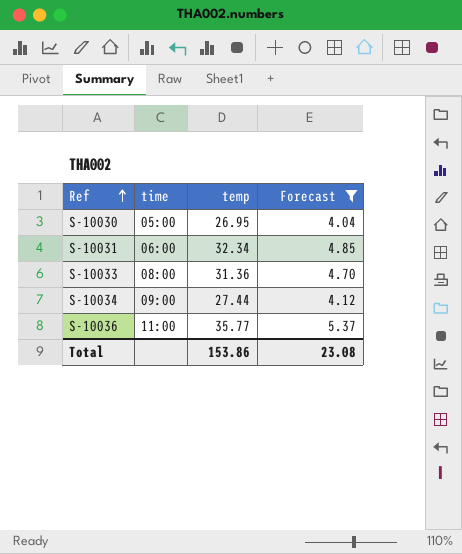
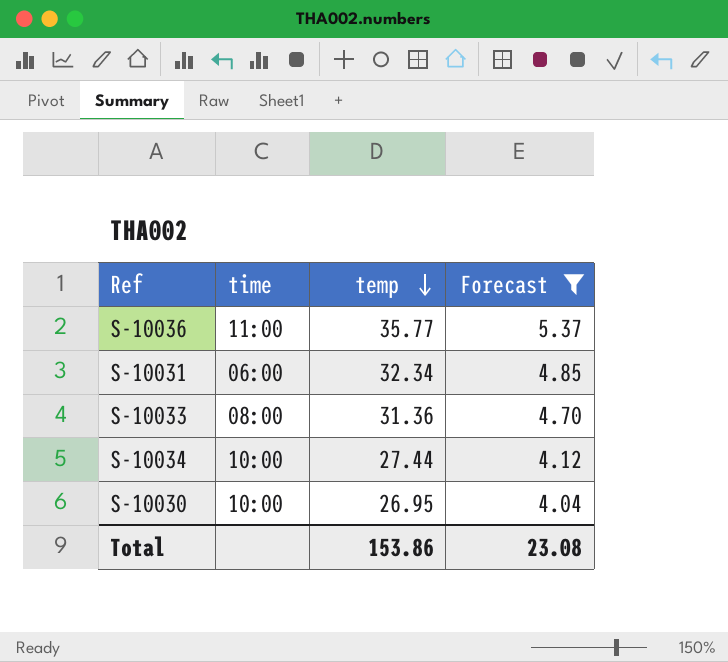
row order: Ref ascending -> temp descending
S-10034 | time: 09:00 -> 10:00
S-10030 | time: 05:00 -> 10:00

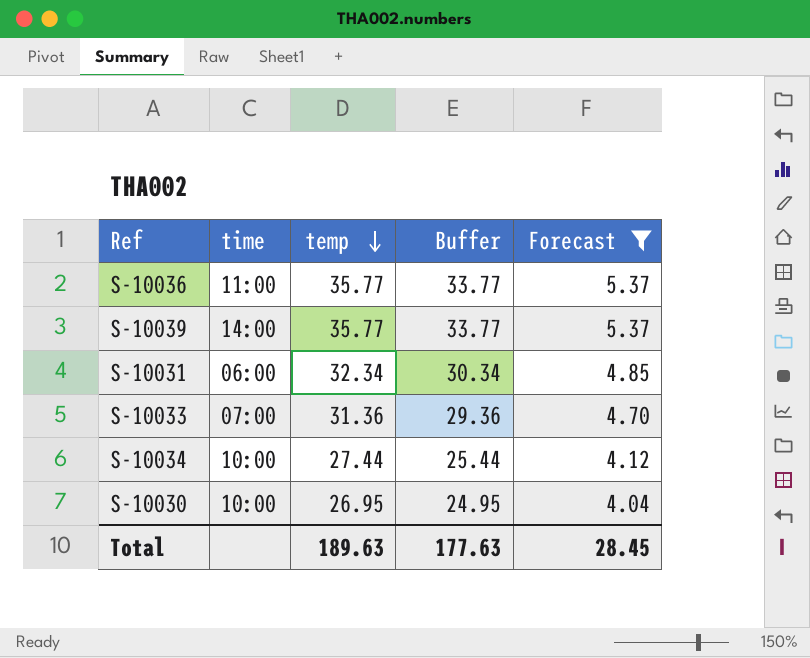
column Buffer | formula: none -> [temp] - 2
row S-10039: none -> 14:00 | 35.77 | 33.77 | 5.37
S-10033 | time: 08:00 -> 07:00
Total | temp: 153.86 -> 189.63
Total | Forecast: 23.08 -> 28.45

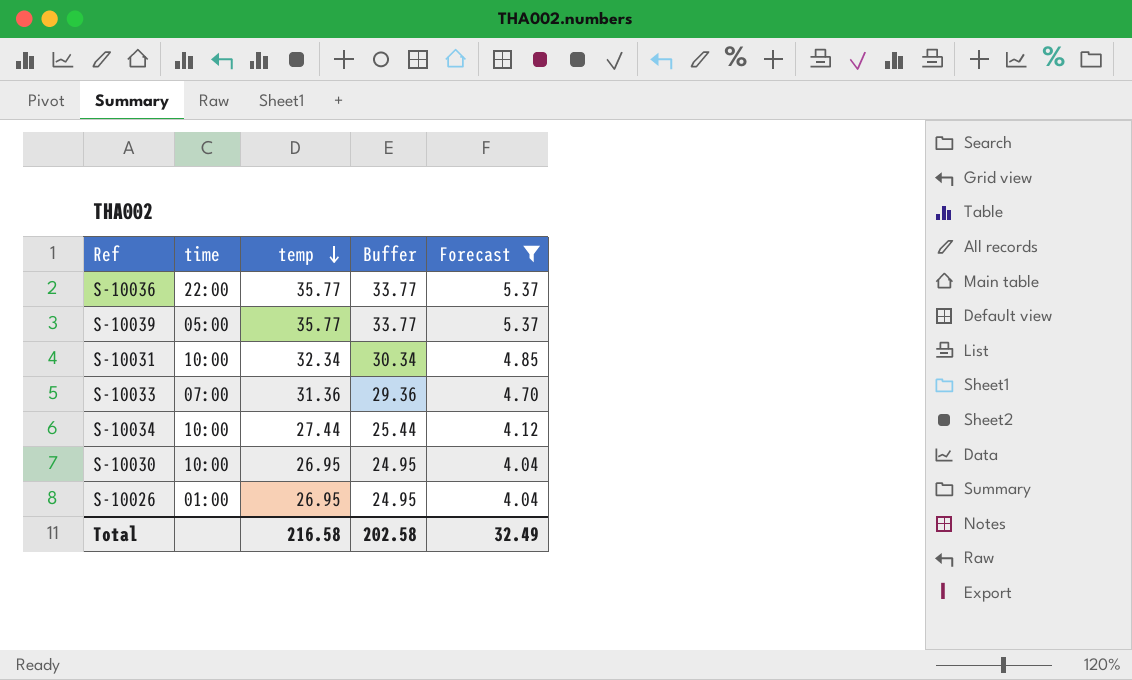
S-10036 | time: 11:00 -> 22:00
S-10039 | time: 14:00 -> 05:00
S-10031 | time: 06:00 -> 10:00
row S-10026: none -> 01:00 | 26.95 | 24.95 | 4.04
Total | temp: 189.63 -> 216.58
Total | Buffer: 177.63 -> 202.58
Total | Forecast: 28.45 -> 32.49

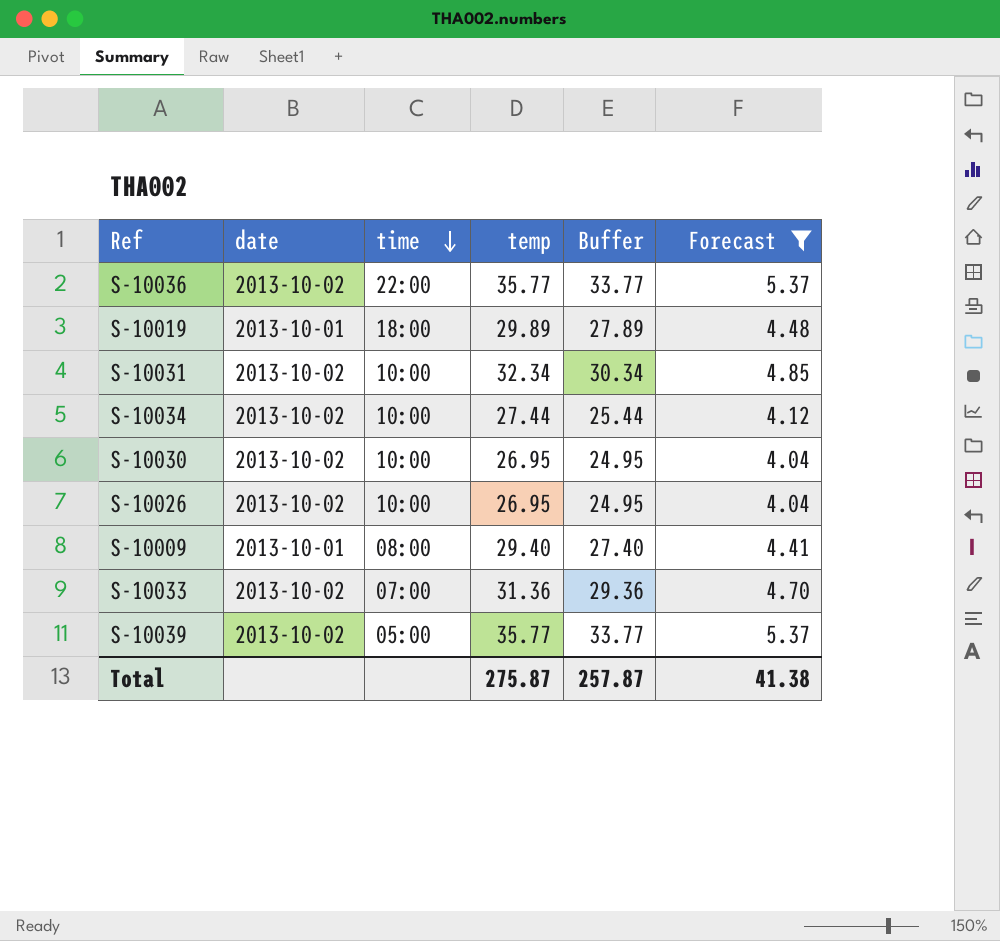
row order: temp descending -> time descending
column date | position: none -> 2
row S-10019: none -> 2013-10-01 | 18:00 | 29.89 | 27.89 | 4.48
S-10026 | time: 01:00 -> 10:00
row S-10009: none -> 2013-10-01 | 08:00 | 29.40 | 27.40 | 4.41
Total | temp: 216.58 -> 275.87
Total | Buffer: 202.58 -> 257.87
Total | Forecast: 32.49 -> 41.38

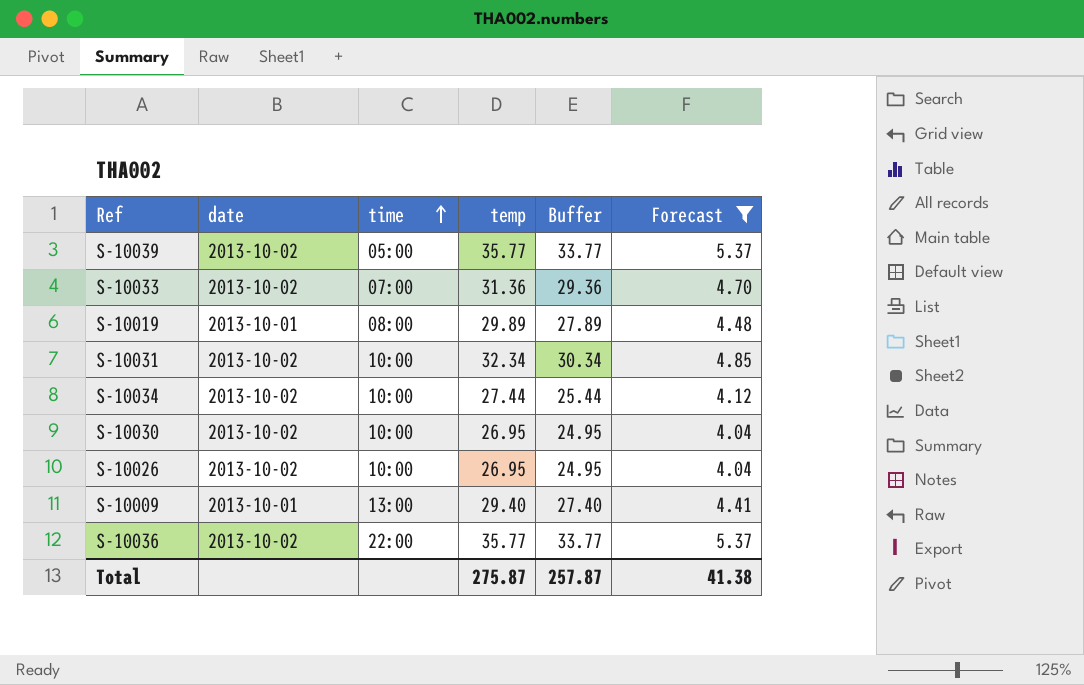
row order: time descending -> time ascending
S-10019 | time: 18:00 -> 08:00
S-10009 | time: 08:00 -> 13:00

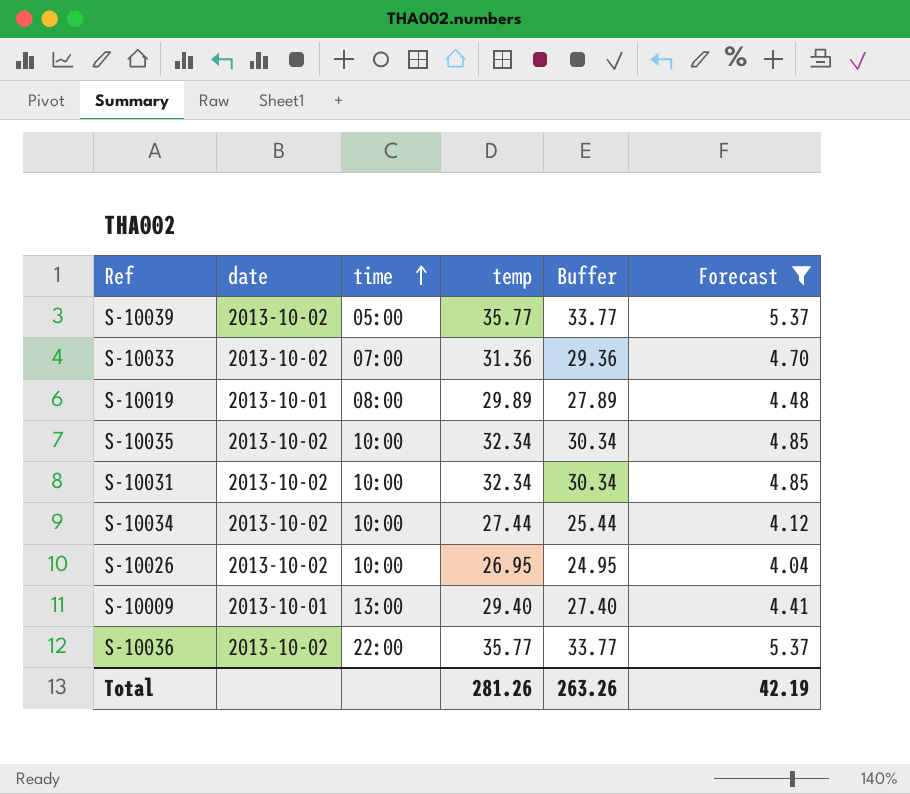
row S-10030: 2013-10-02 | 10:00 | 26.95 | 24.95 | 4.04 -> none
row S-10035: none -> 2013-10-02 | 10:00 | 32.34 | 30.34 | 4.85
Total | temp: 275.87 -> 281.26
Total | Buffer: 257.87 -> 263.26
Total | Forecast: 41.38 -> 42.19

